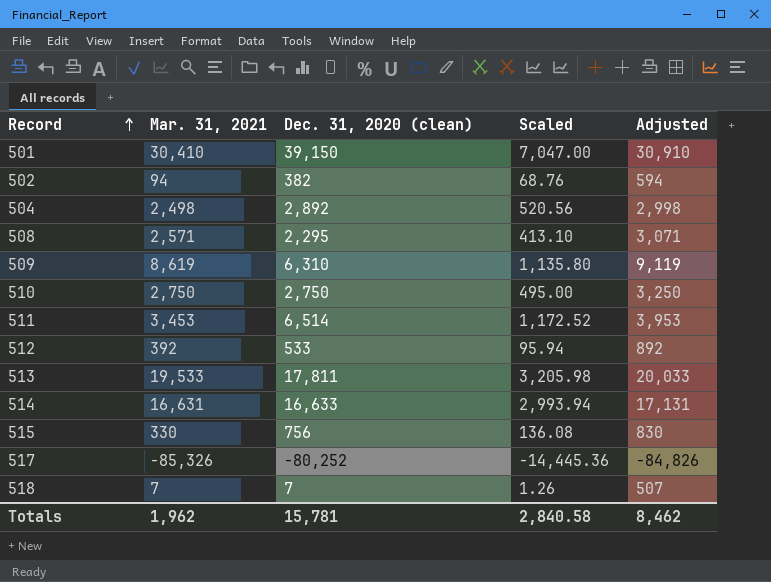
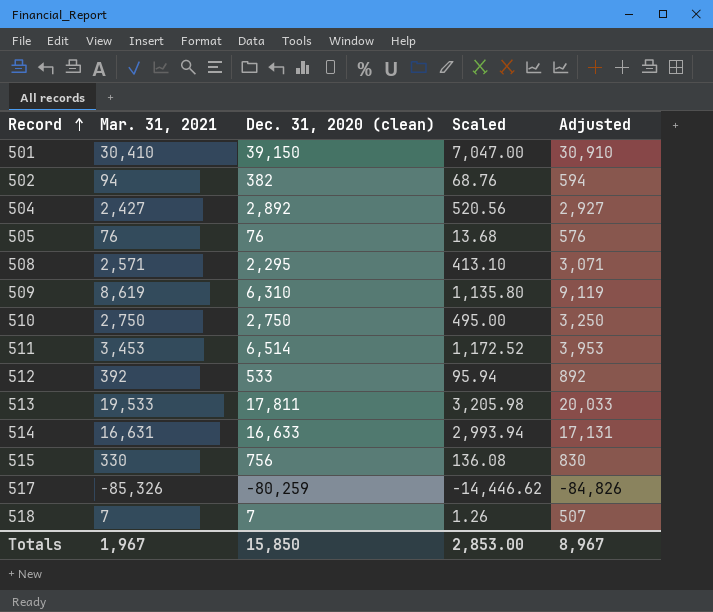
504 | Mar. 31, 2021: 2,498 -> 2,427
504 | Adjusted: 2,998 -> 2,927
row 505: none -> 76 | 76 | 13.68 | 576
517 | Dec. 31, 2020 (clean): -80,252 -> -80,259
517 | Scaled: -14,445.36 -> -14,446.62
Totals | Mar. 31, 2021: 1,962 -> 1,967
Totals | Dec. 31, 2020 (clean): 15,781 -> 15,850
Totals | Scaled: 2,840.58 -> 2,853.00
Totals | Adjusted: 8,462 -> 8,967

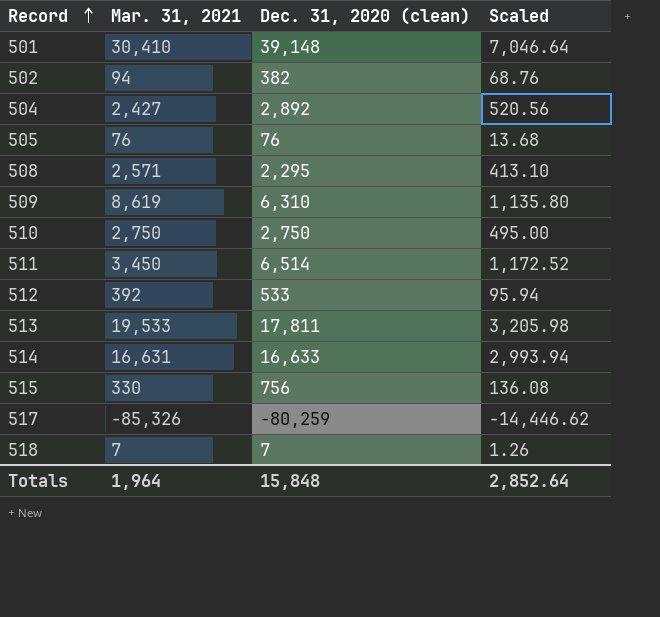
column Adjusted | formula: [Mar. 31, 2021] + 500 -> none
501 | Dec. 31, 2020 (clean): 39,150 -> 39,148
501 | Scaled: 7,047.00 -> 7,046.64
511 | Mar. 31, 2021: 3,453 -> 3,450
Totals | Mar. 31, 2021: 1,967 -> 1,964
Totals | Dec. 31, 2020 (clean): 15,850 -> 15,848
Totals | Scaled: 2,853.00 -> 2,852.64

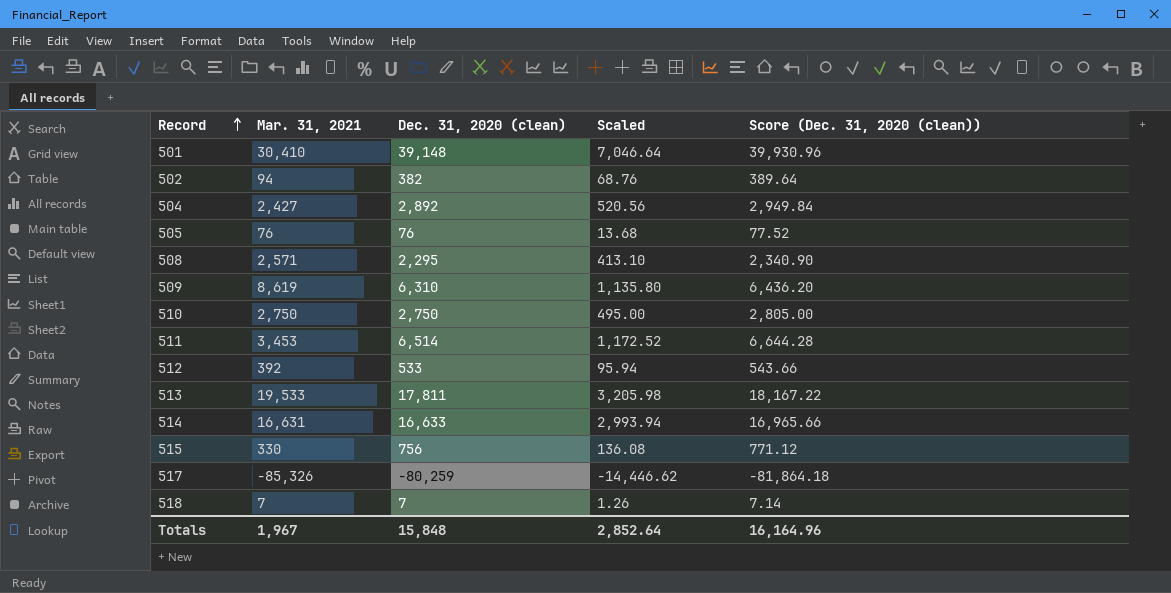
column Score (Dec. 31, 2020 (clean)) | formula: none -> [Dec. 31, 2020 (clean)] * 1.02
511 | Mar. 31, 2021: 3,450 -> 3,453
Totals | Mar. 31, 2021: 1,964 -> 1,967

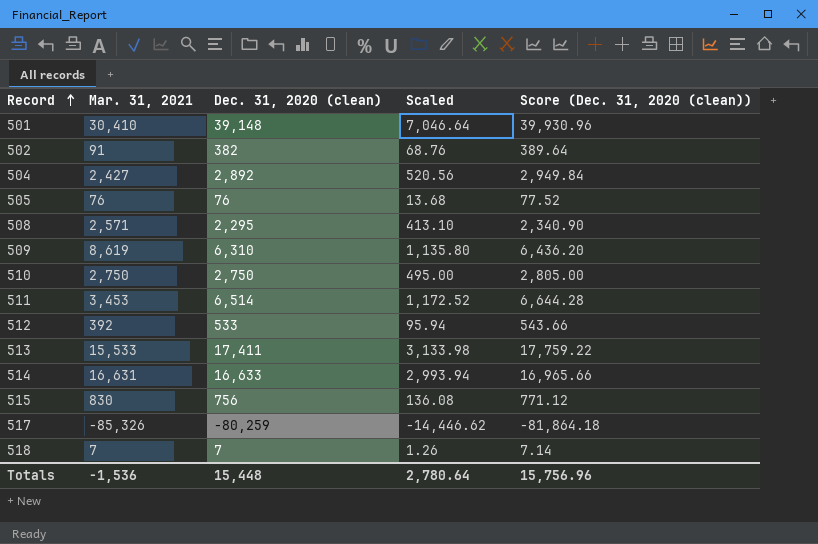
502 | Mar. 31, 2021: 94 -> 91
513 | Mar. 31, 2021: 19,533 -> 15,533
513 | Dec. 31, 2020 (clean): 17,811 -> 17,411
513 | Scaled: 3,205.98 -> 3,133.98
513 | Score (Dec. 31, 2020 (clean)): 18,167.22 -> 17,759.22
515 | Mar. 31, 2021: 330 -> 830
Totals | Mar. 31, 2021: 1,967 -> -1,536
Totals | Dec. 31, 2020 (clean): 15,848 -> 15,448
Totals | Scaled: 2,852.64 -> 2,780.64
Totals | Score (Dec. 31, 2020 (clean)): 16,164.96 -> 15,756.96

